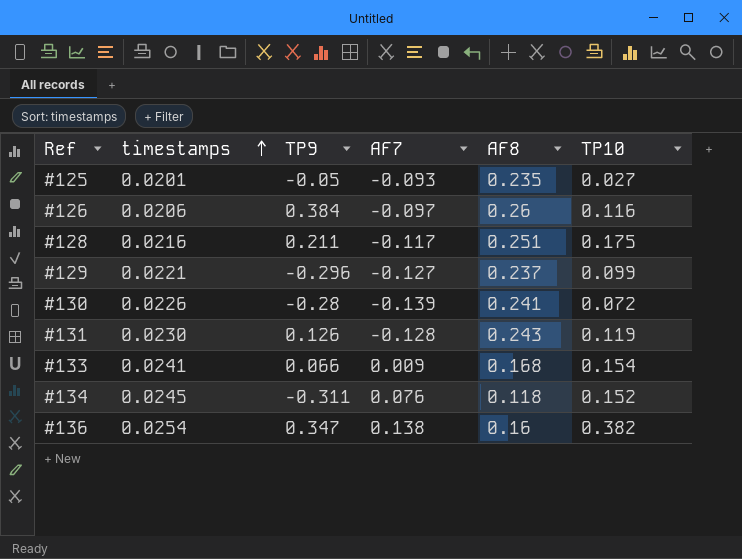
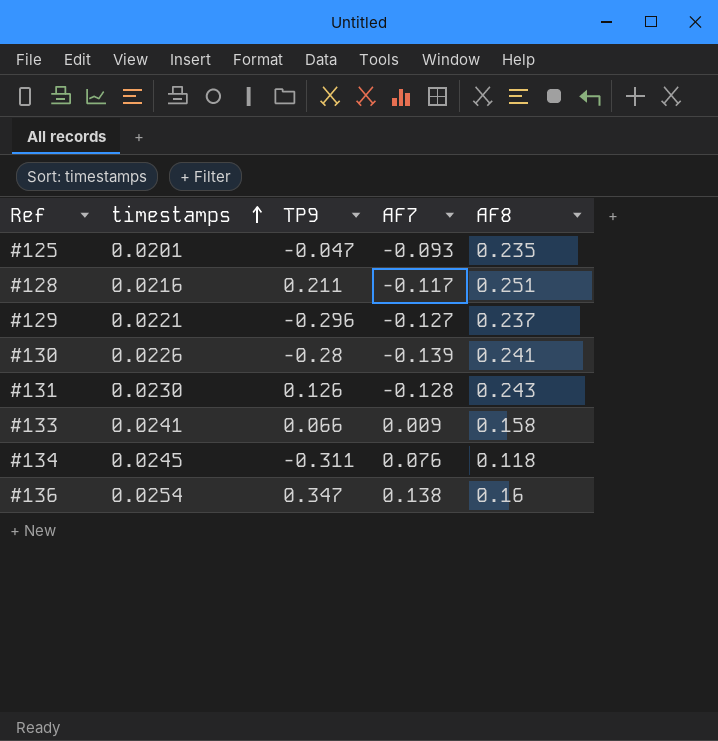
column TP10 | position: 6 -> none
row #126: 0.0206 | 0.384 | -0.097 | 0.26 | 0.116 -> none
#125 | TP9: -0.05 -> -0.047
#133 | AF8: 0.168 -> 0.158

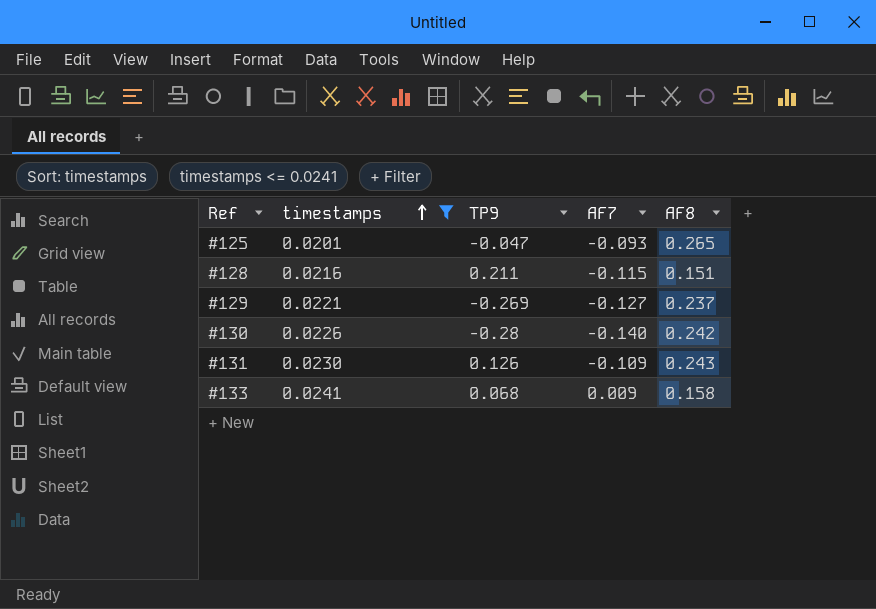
filter: none -> timestamps <= 0.0241
#125 | AF8: 0.235 -> 0.265
#128 | AF7: -0.117 -> -0.115
#128 | AF8: 0.251 -> 0.151
#129 | TP9: -0.296 -> -0.269
#130 | AF7: -0.139 -> -0.140
#130 | AF8: 0.241 -> 0.242
#131 | AF7: -0.128 -> -0.109
#133 | TP9: 0.066 -> 0.068

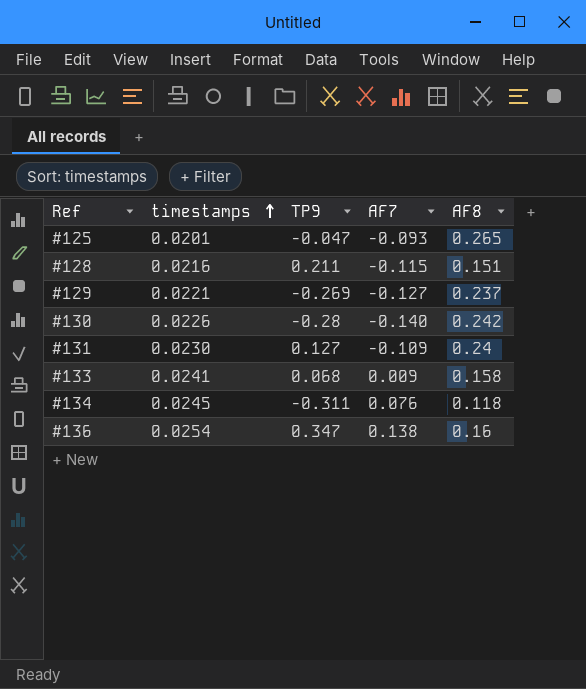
filter: timestamps <= 0.0241 -> none
#131 | TP9: 0.126 -> 0.127
#131 | AF8: 0.243 -> 0.24

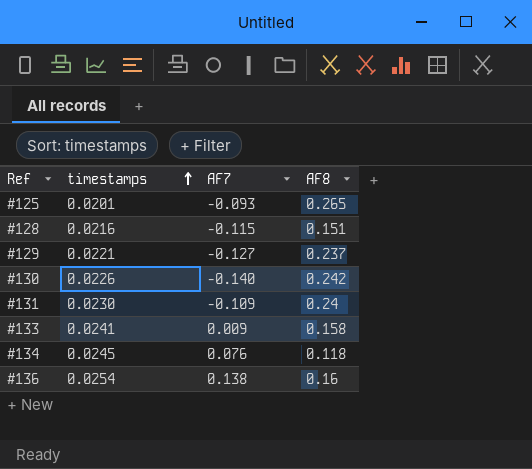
column TP9 | position: 3 -> none

